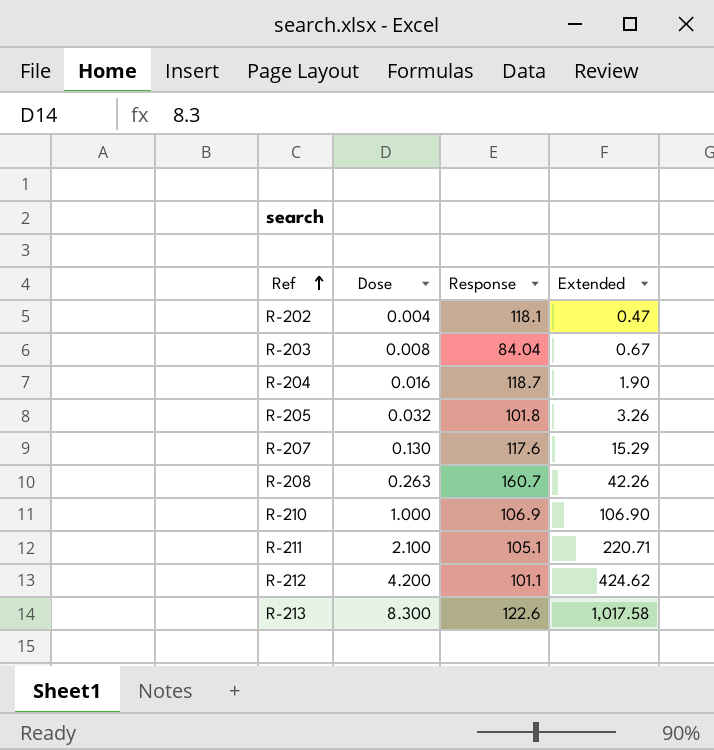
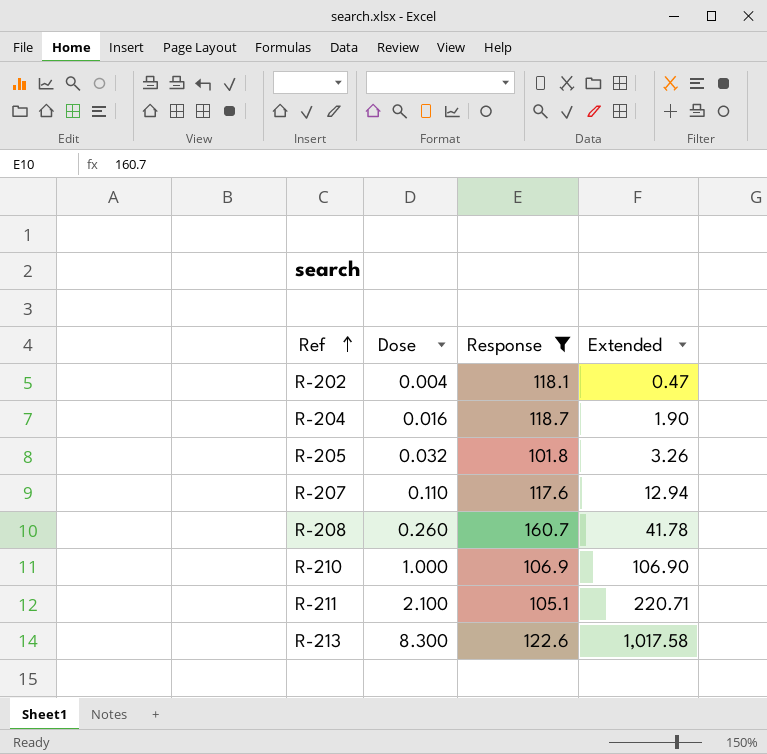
filter: none -> Response >= 101.8
R-207 | Dose: 0.130 -> 0.110
R-207 | Extended: 15.29 -> 12.94
R-208 | Dose: 0.263 -> 0.260
R-208 | Extended: 42.26 -> 41.78

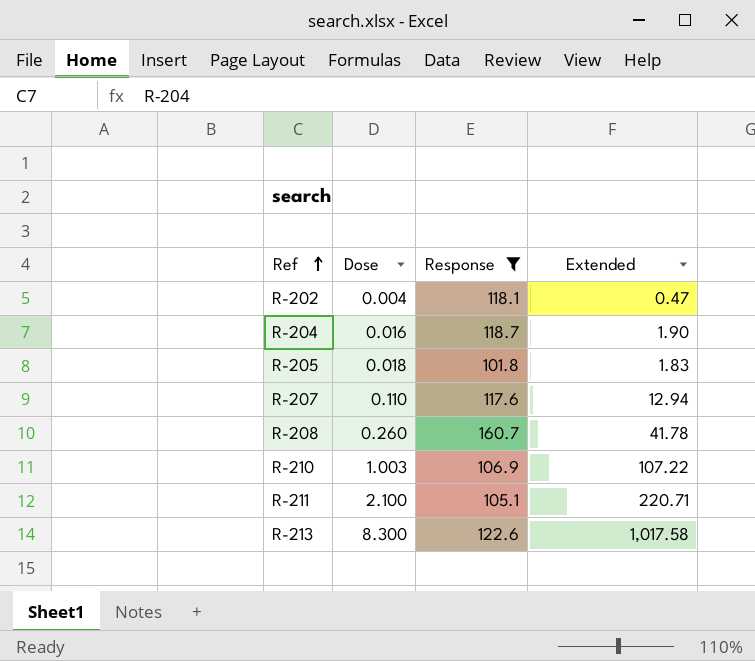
R-205 | Dose: 0.032 -> 0.018
R-205 | Extended: 3.26 -> 1.83
R-210 | Dose: 1.000 -> 1.003
R-210 | Extended: 106.90 -> 107.22

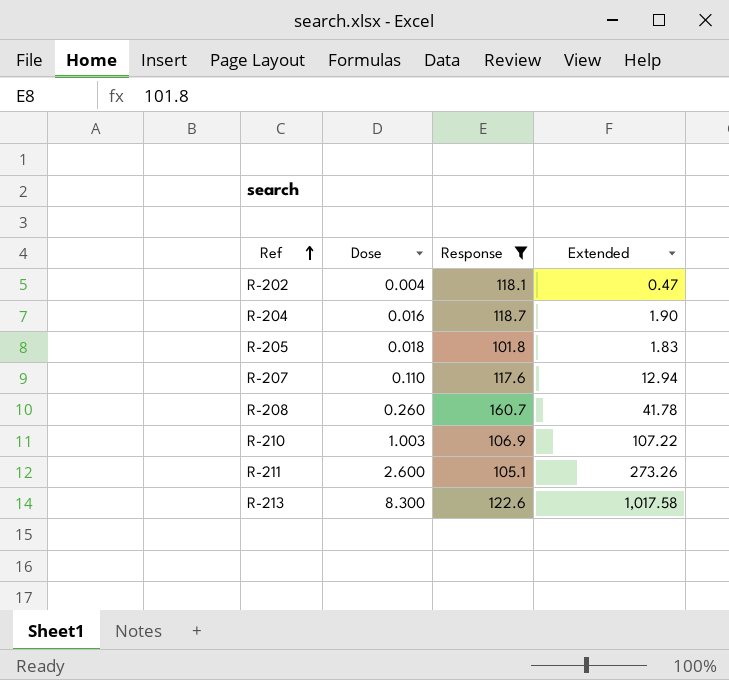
R-211 | Dose: 2.100 -> 2.600
R-211 | Extended: 220.71 -> 273.26

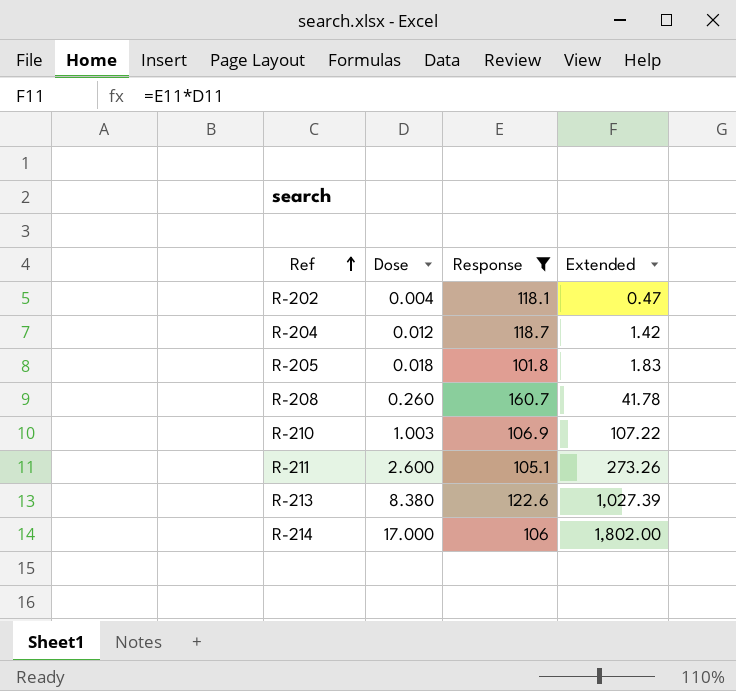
row R-207: 0.110 | 117.6 | 12.94 -> none
R-204 | Dose: 0.016 -> 0.012
R-204 | Extended: 1.90 -> 1.42
R-213 | Dose: 8.300 -> 8.380
R-213 | Extended: 1,017.58 -> 1,027.39
row R-214: none -> 17.000 | 106 | 1,802.00

